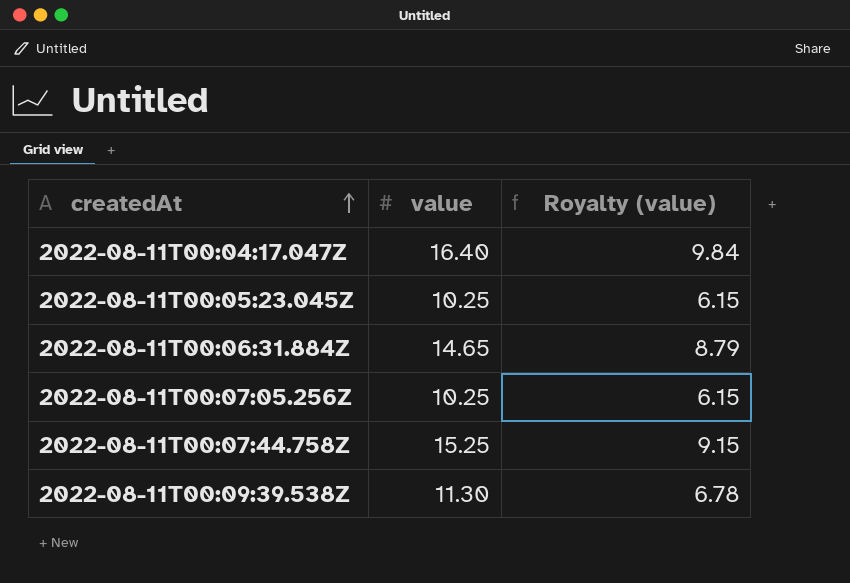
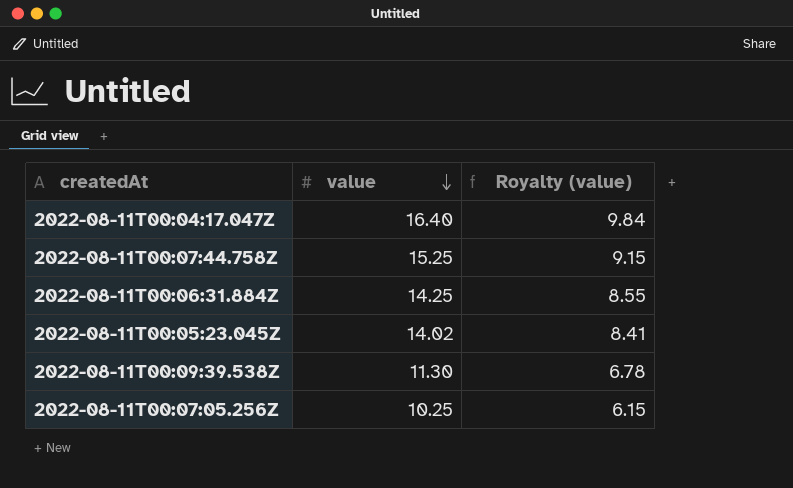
row order: createdAt ascending -> value descending
2022-08-11T00:06:31.884Z | value: 14.65 -> 14.25
2022-08-11T00:06:31.884Z | Royalty (value): 8.79 -> 8.55
2022-08-11T00:05:23.045Z | value: 10.25 -> 14.02
2022-08-11T00:05:23.045Z | Royalty (value): 6.15 -> 8.41

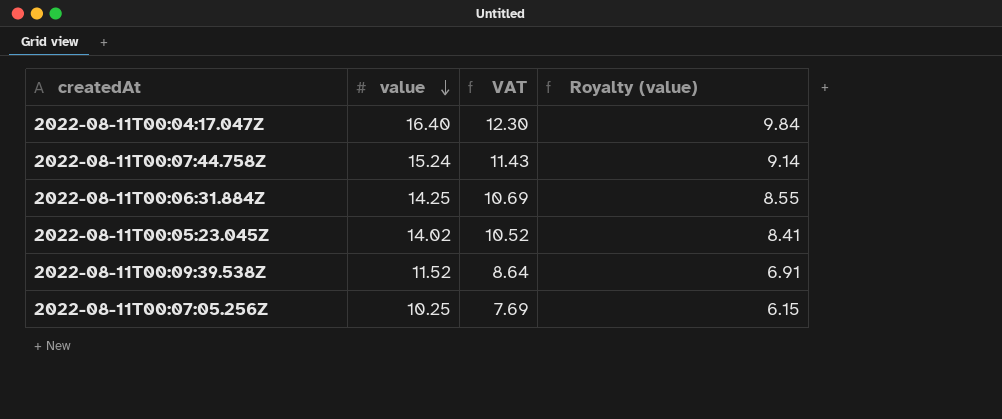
column VAT | formula: none -> [value] * 0.75
2022-08-11T00:07:44.758Z | value: 15.25 -> 15.24
2022-08-11T00:07:44.758Z | Royalty (value): 9.15 -> 9.14
2022-08-11T00:09:39.538Z | value: 11.30 -> 11.52
2022-08-11T00:09:39.538Z | Royalty (value): 6.78 -> 6.91

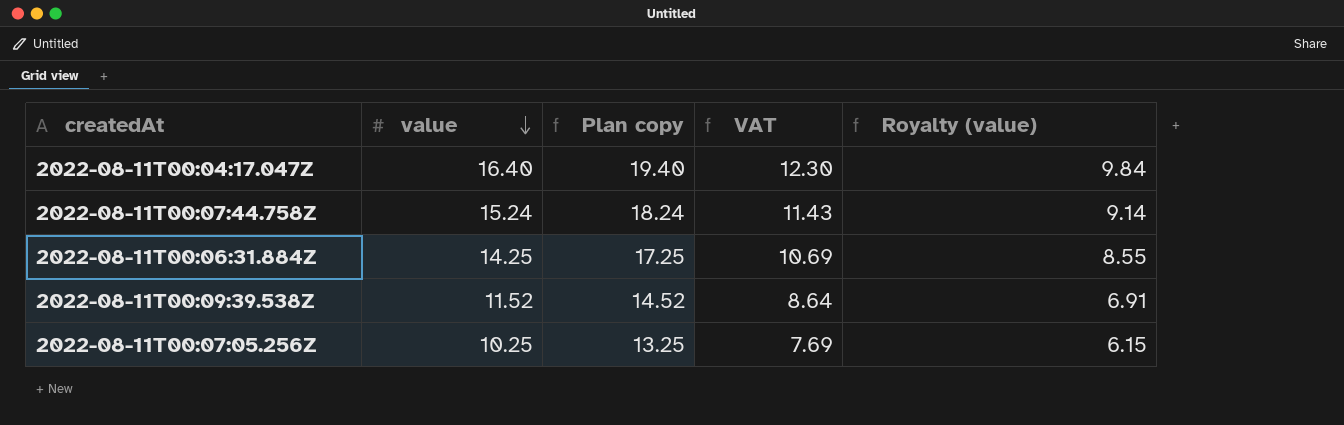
column Plan copy | formula: none -> [value] + 3
row 2022-08-11T00:05:23.045Z: 14.02 | 10.52 | 8.41 -> none

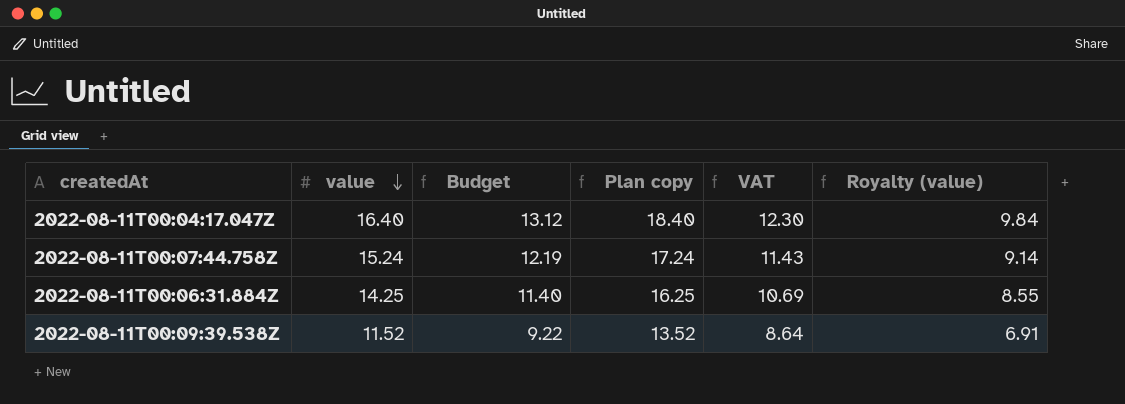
column Budget | formula: none -> [value] * 0.8
column Plan copy | formula: [value] + 3 -> [value] + 2
row 2022-08-11T00:07:05.256Z: 10.25 | 13.25 | 7.69 | 6.15 -> none

